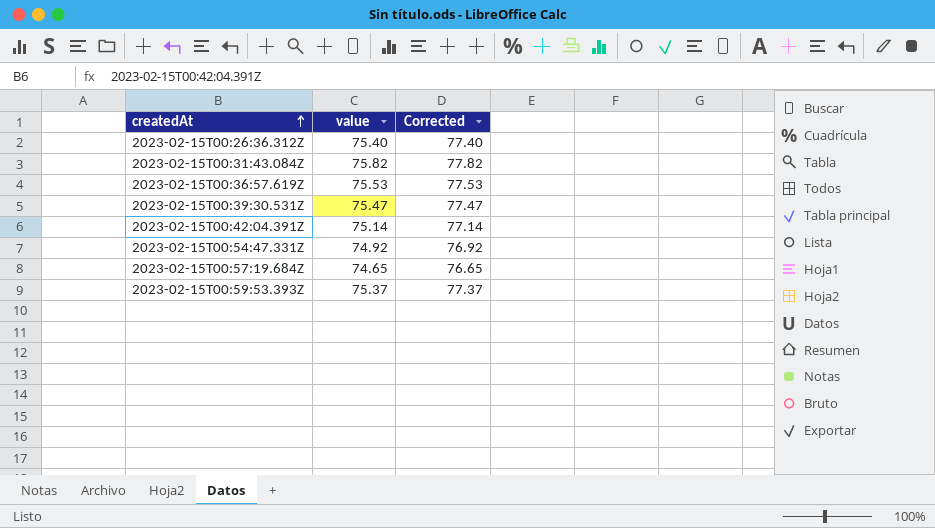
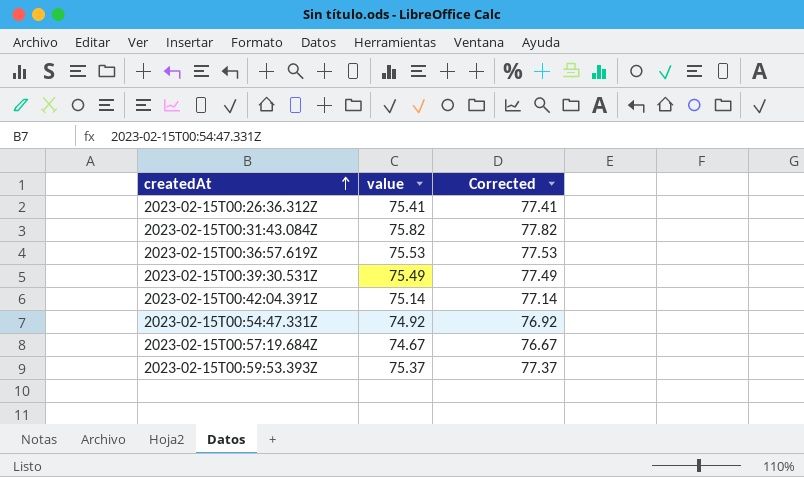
2023-02-15T00:26:36.312Z | value: 75.40 -> 75.41
2023-02-15T00:26:36.312Z | Corrected: 77.40 -> 77.41
2023-02-15T00:39:30.531Z | value: 75.47 -> 75.49
2023-02-15T00:39:30.531Z | Corrected: 77.47 -> 77.49
2023-02-15T00:57:19.684Z | value: 74.65 -> 74.67
2023-02-15T00:57:19.684Z | Corrected: 76.65 -> 76.67

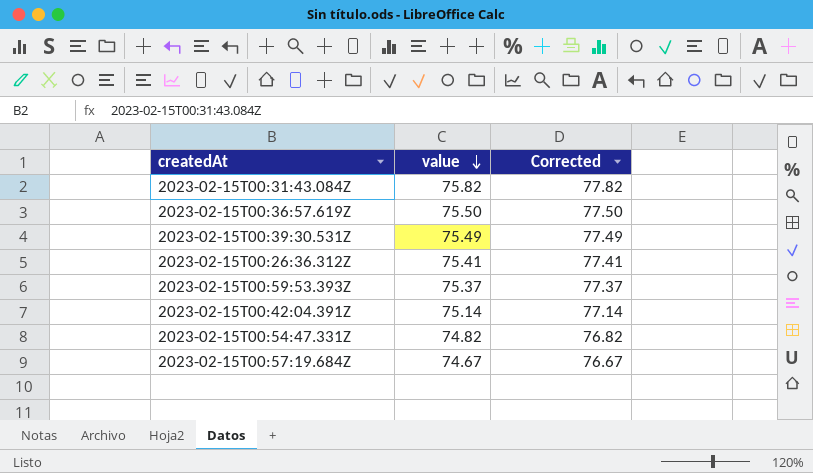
row order: createdAt ascending -> value descending
2023-02-15T00:36:57.619Z | value: 75.53 -> 75.50
2023-02-15T00:36:57.619Z | Corrected: 77.53 -> 77.50
2023-02-15T00:54:47.331Z | value: 74.92 -> 74.82
2023-02-15T00:54:47.331Z | Corrected: 76.92 -> 76.82

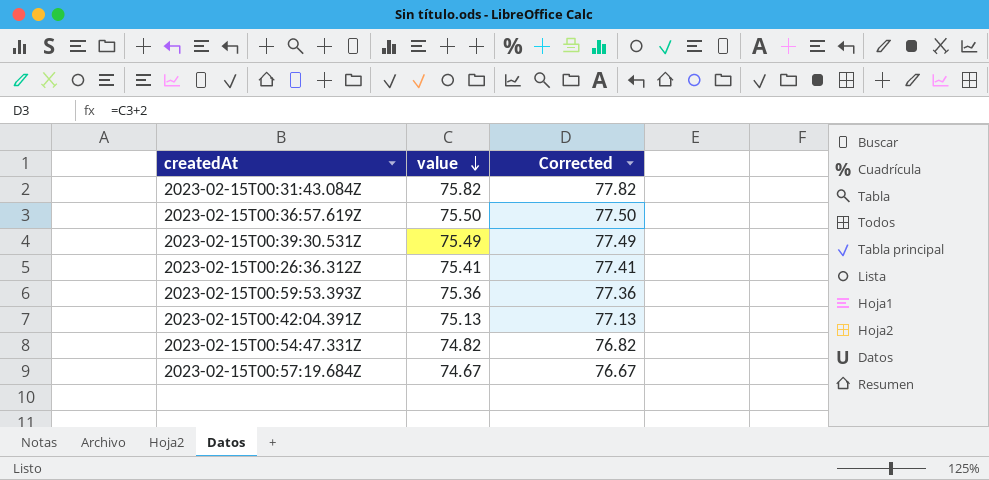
2023-02-15T00:59:53.393Z | value: 75.37 -> 75.36
2023-02-15T00:59:53.393Z | Corrected: 77.37 -> 77.36
2023-02-15T00:42:04.391Z | value: 75.14 -> 75.13
2023-02-15T00:42:04.391Z | Corrected: 77.14 -> 77.13

